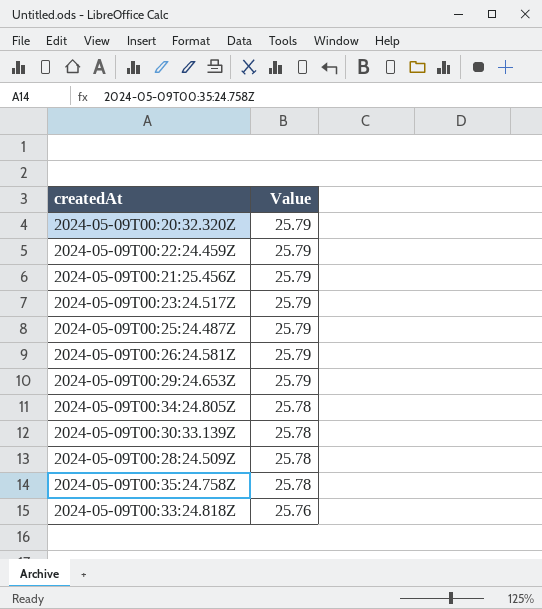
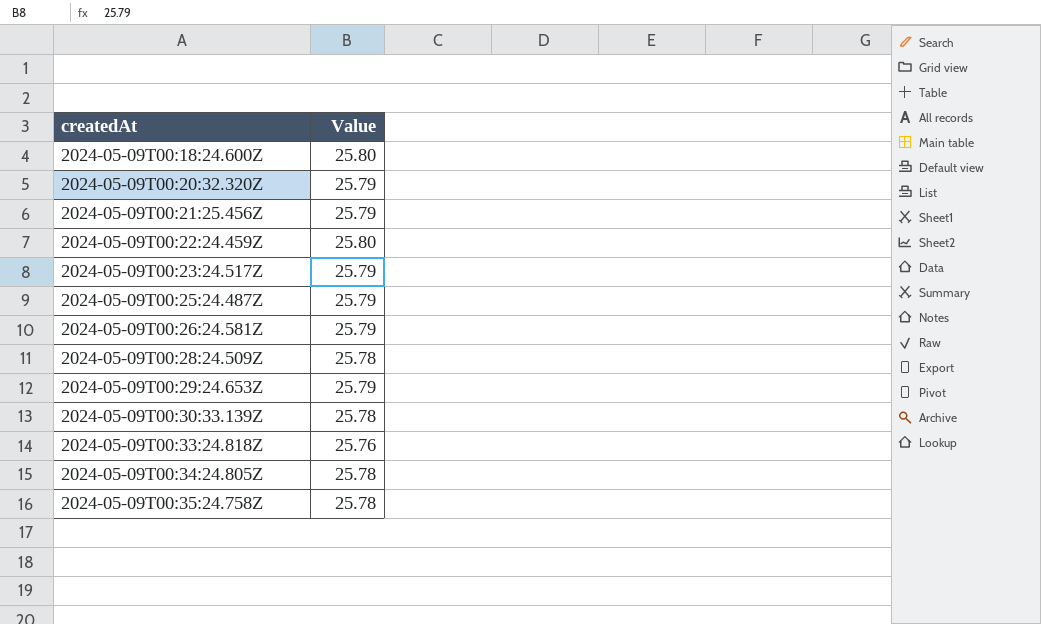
row order: Value descending -> createdAt ascending
row 2024-05-09T00:18:24.600Z: none -> 25.80
2024-05-09T00:22:24.459Z | Value: 25.79 -> 25.80

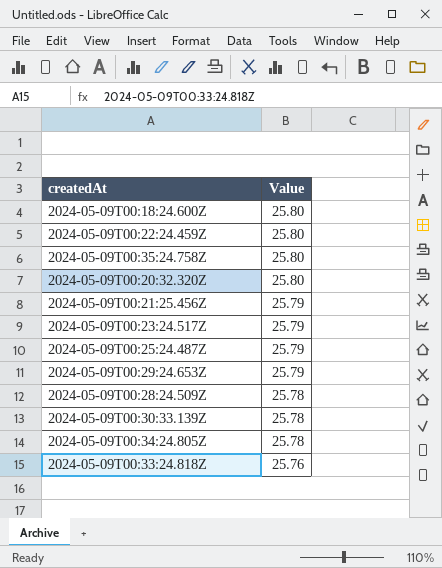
row order: createdAt ascending -> Value descending
row 2024-05-09T00:26:24.581Z: 25.79 -> none
2024-05-09T00:35:24.758Z | Value: 25.78 -> 25.80
2024-05-09T00:20:32.320Z | Value: 25.79 -> 25.80

